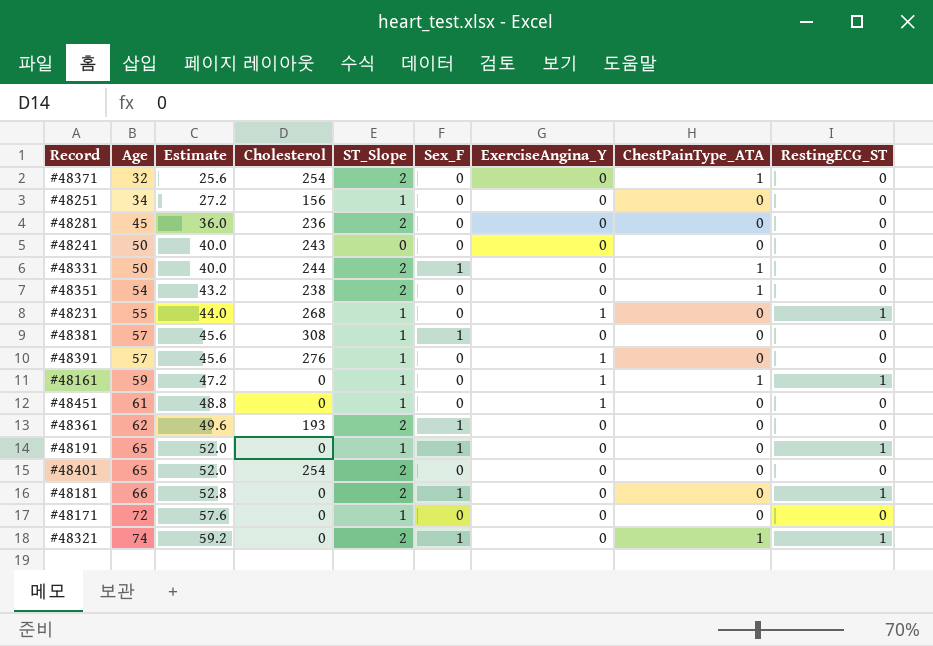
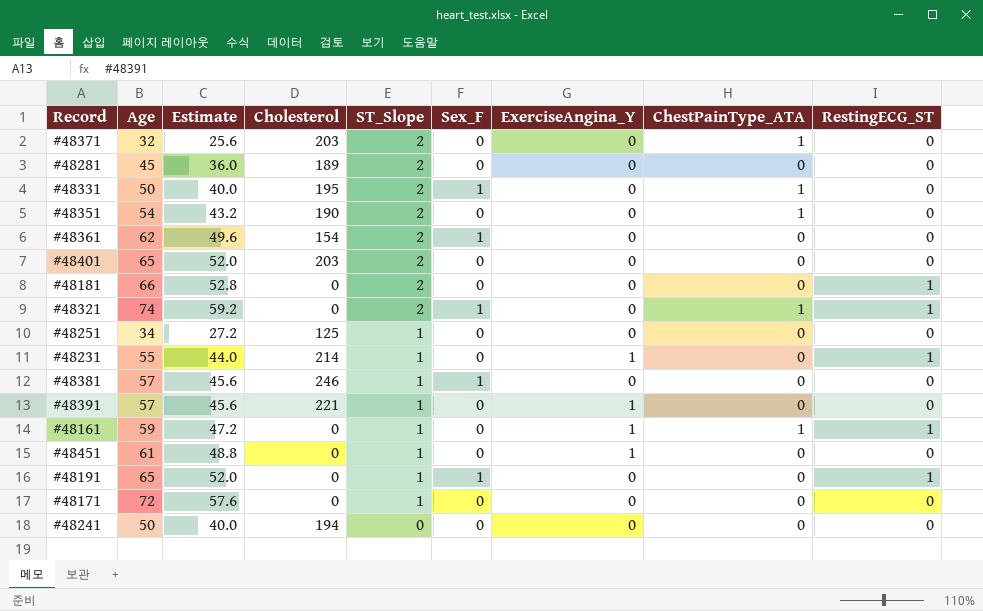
row order: Age ascending -> ST_Slope descending
#48371 | Cholesterol: 254 -> 203
#48281 | Cholesterol: 236 -> 189
#48331 | Cholesterol: 244 -> 195
#48351 | Cholesterol: 238 -> 190
#48361 | Cholesterol: 193 -> 154
#48401 | Cholesterol: 254 -> 203
#48181 | Sex_F: 1 -> 0
#48251 | Cholesterol: 156 -> 125
#48231 | Cholesterol: 268 -> 214
#48381 | Cholesterol: 308 -> 246
#48391 | Cholesterol: 276 -> 221
#48241 | Cholesterol: 243 -> 194

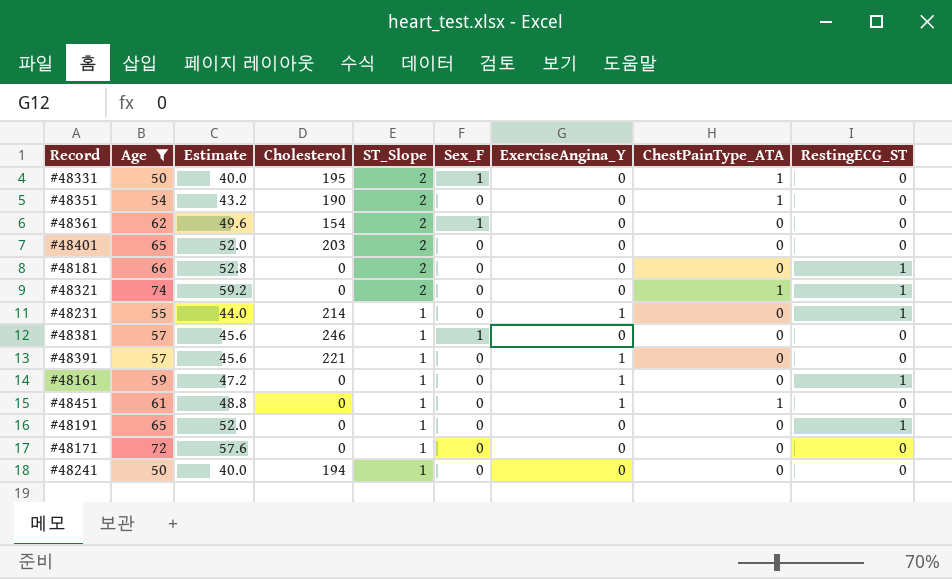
filter: none -> Age >= 50
#48321 | Sex_F: 1 -> 0
#48161 | ChestPainType_ATA: 1 -> 0
#48451 | ChestPainType_ATA: 0 -> 1
#48191 | Sex_F: 1 -> 0
#48241 | ST_Slope: 0 -> 1

